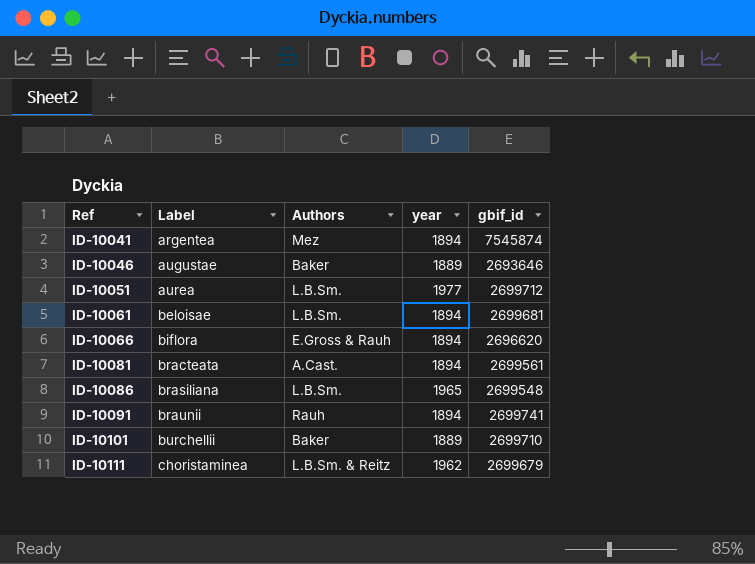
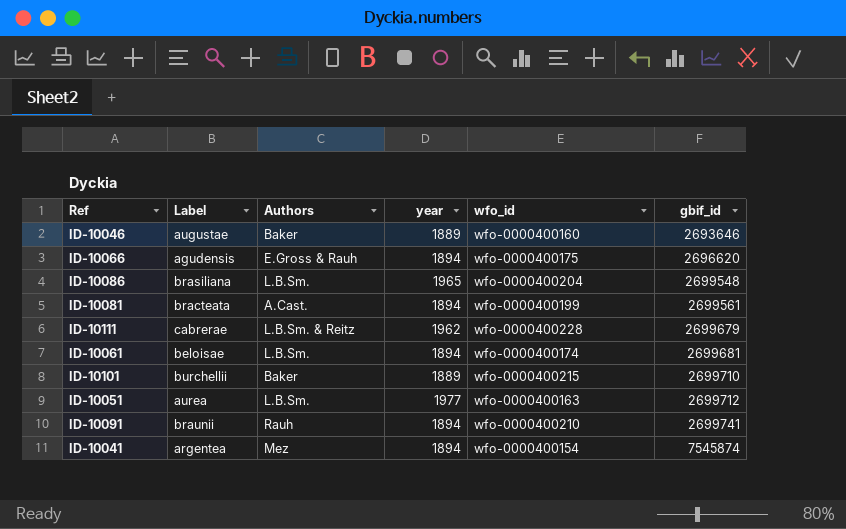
row order: Ref ascending -> gbif_id ascending
column wfo_id | position: none -> 5
ID-10066 | Label: biflora -> agudensis
ID-10111 | Label: choristaminea -> cabrerae

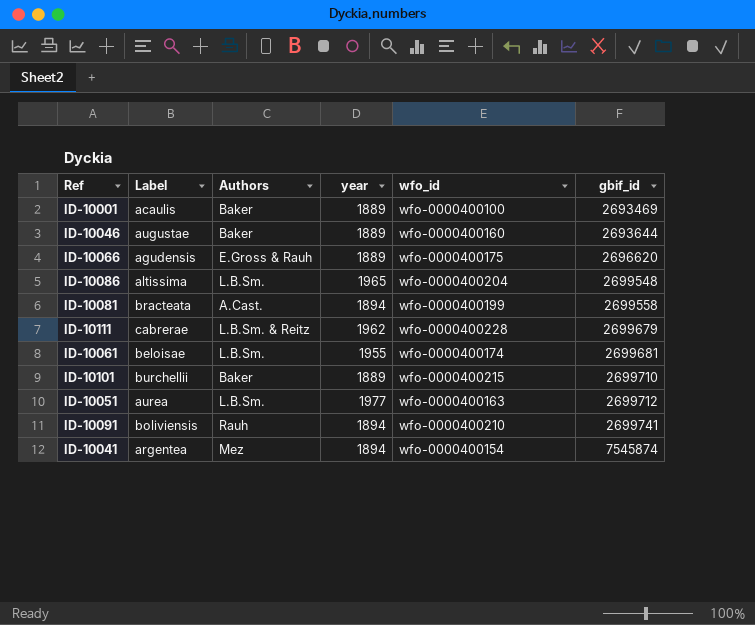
row ID-10001: none -> acaulis | Baker | 1889 | wfo-0000400100 | 2693469
ID-10046 | gbif_id: 2693646 -> 2693644
ID-10066 | year: 1894 -> 1889
ID-10086 | Label: brasiliana -> altissima
ID-10081 | gbif_id: 2699561 -> 2699558
ID-10061 | year: 1894 -> 1955
ID-10091 | Label: braunii -> boliviensis

